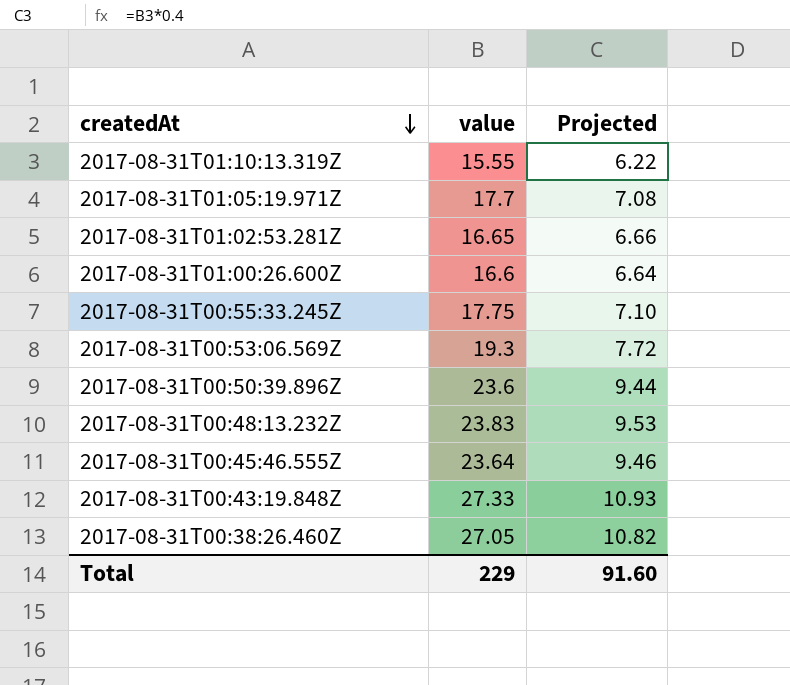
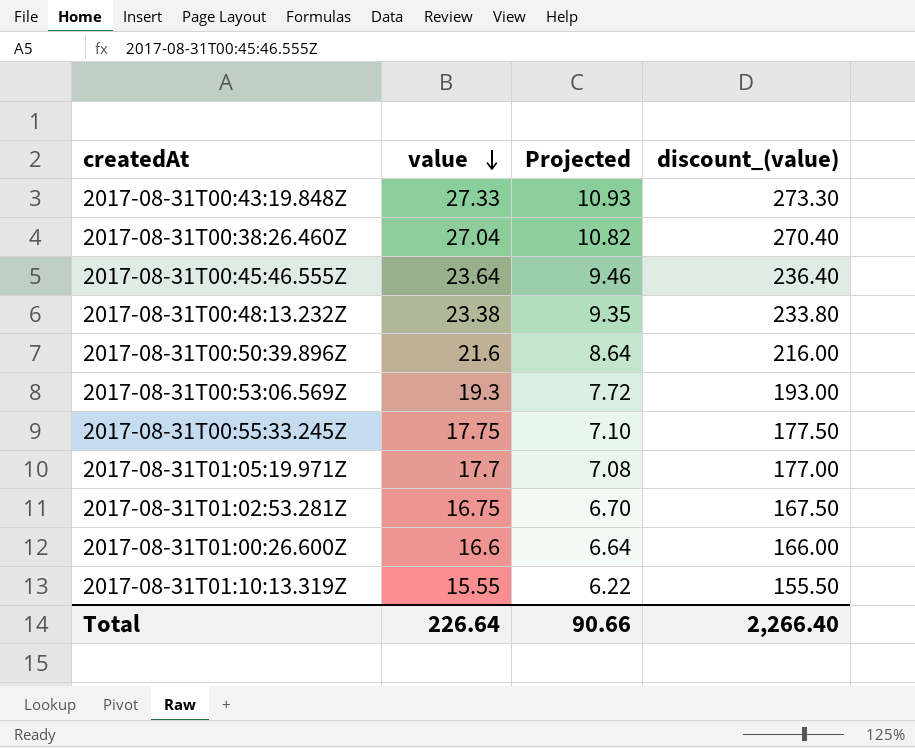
row order: createdAt descending -> value descending
column discount_(value) | formula: none -> [value] * 10
2017-08-31T00:38:26.460Z | value: 27.05 -> 27.04
2017-08-31T00:48:13.232Z | value: 23.83 -> 23.38
2017-08-31T00:48:13.232Z | Projected: 9.53 -> 9.35
2017-08-31T00:50:39.896Z | value: 23.6 -> 21.6
2017-08-31T00:50:39.896Z | Projected: 9.44 -> 8.64
2017-08-31T01:02:53.281Z | value: 16.65 -> 16.75
2017-08-31T01:02:53.281Z | Projected: 6.66 -> 6.70
Total | value: 229 -> 226.64
Total | Projected: 91.60 -> 90.66

